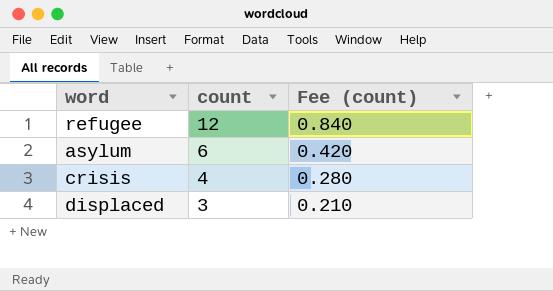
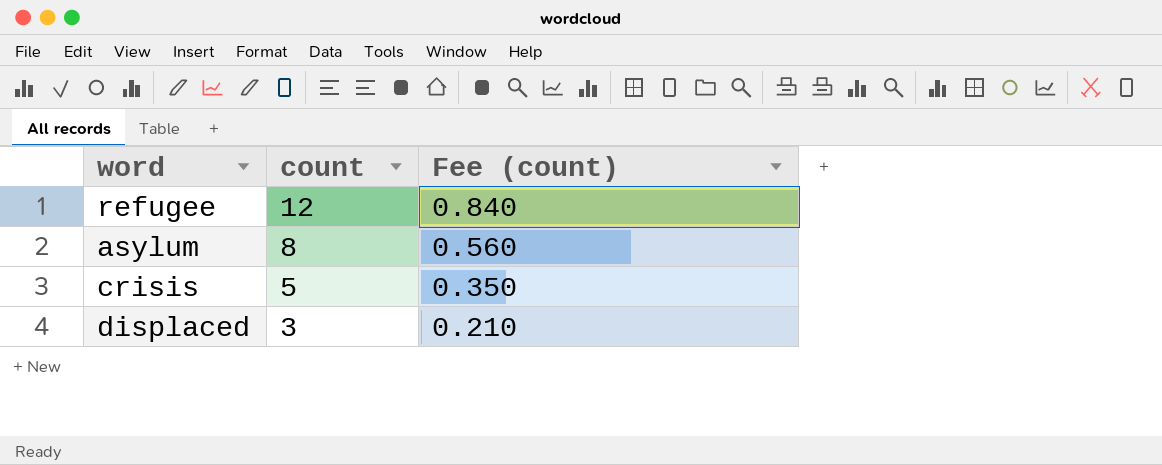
asylum | count: 6 -> 8
asylum | Fee (count): 0.420 -> 0.560
crisis | count: 4 -> 5
crisis | Fee (count): 0.280 -> 0.350

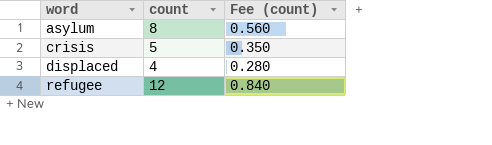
row order: count descending -> word ascending
displaced | count: 3 -> 4
displaced | Fee (count): 0.210 -> 0.280

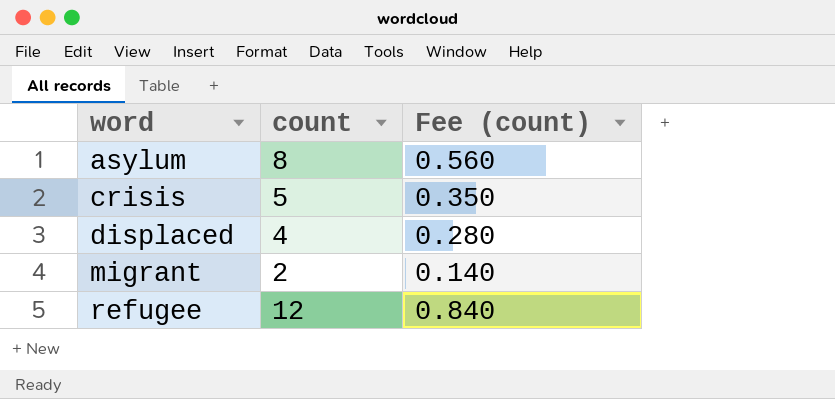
row migrant: none -> 2 | 0.140

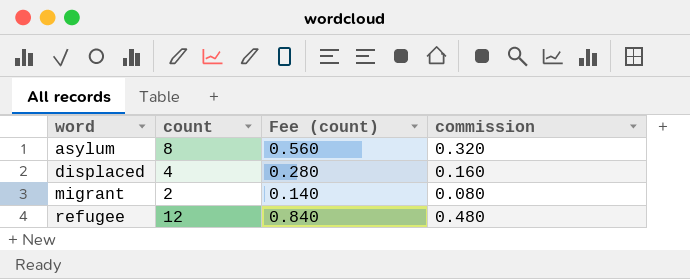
column commission | formula: none -> [count] * 0.04
row crisis: 5 | 0.350 -> none

